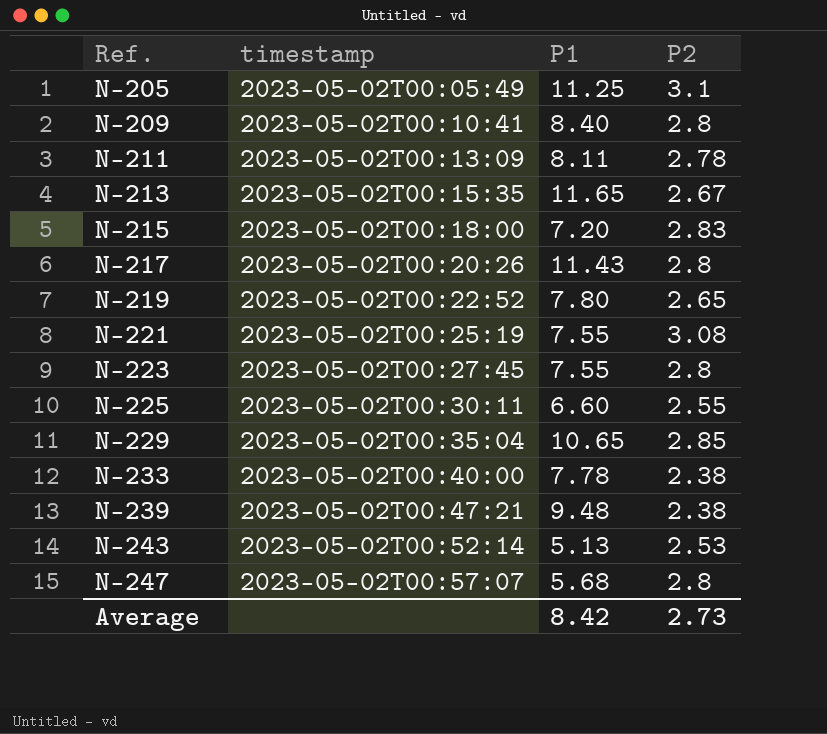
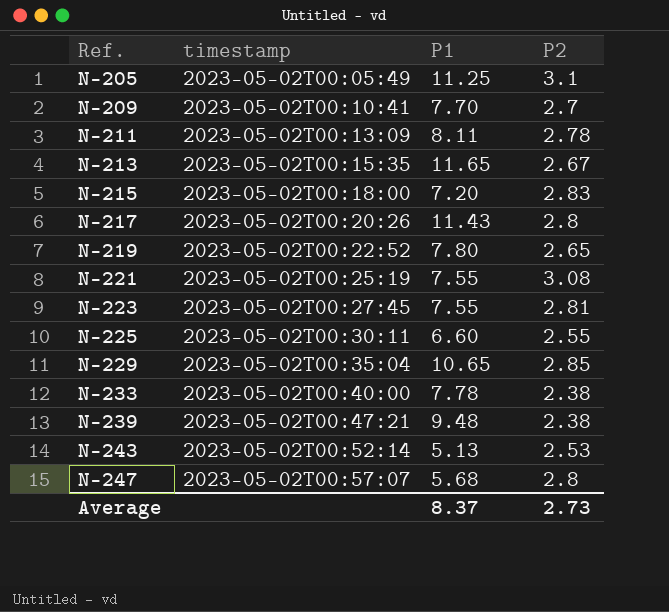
N-209 | P1: 8.40 -> 7.70
N-209 | P2: 2.8 -> 2.7
N-223 | P2: 2.8 -> 2.81
Average | P1: 8.42 -> 8.37

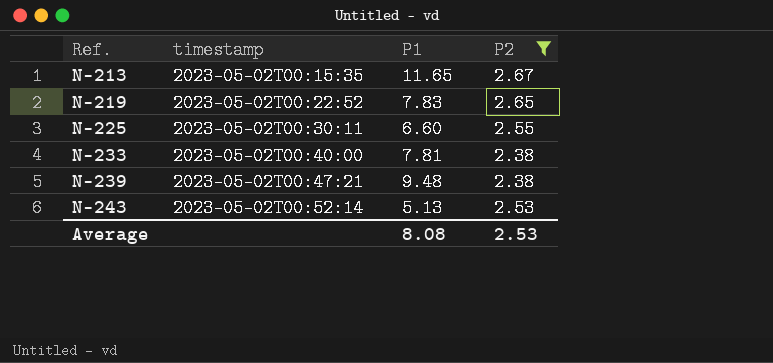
filter: none -> P2 <= 2.67
N-219 | P1: 7.80 -> 7.83
N-233 | P1: 7.78 -> 7.81
Average | P1: 8.37 -> 8.08
Average | P2: 2.73 -> 2.53

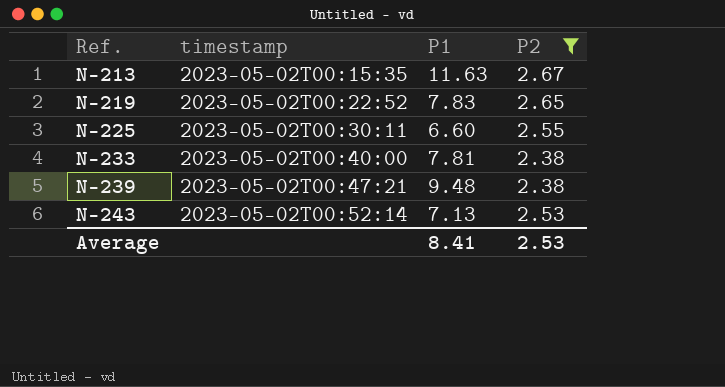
N-213 | P1: 11.65 -> 11.63
N-243 | P1: 5.13 -> 7.13
Average | P1: 8.08 -> 8.41

